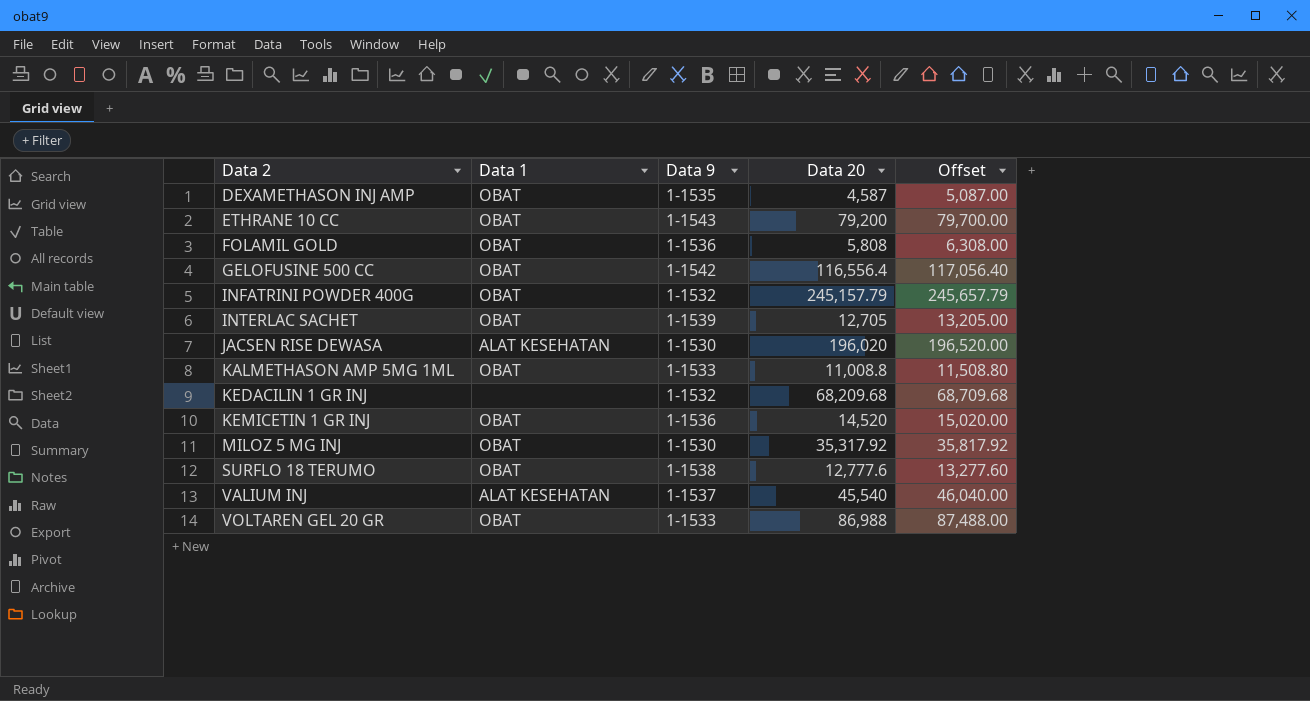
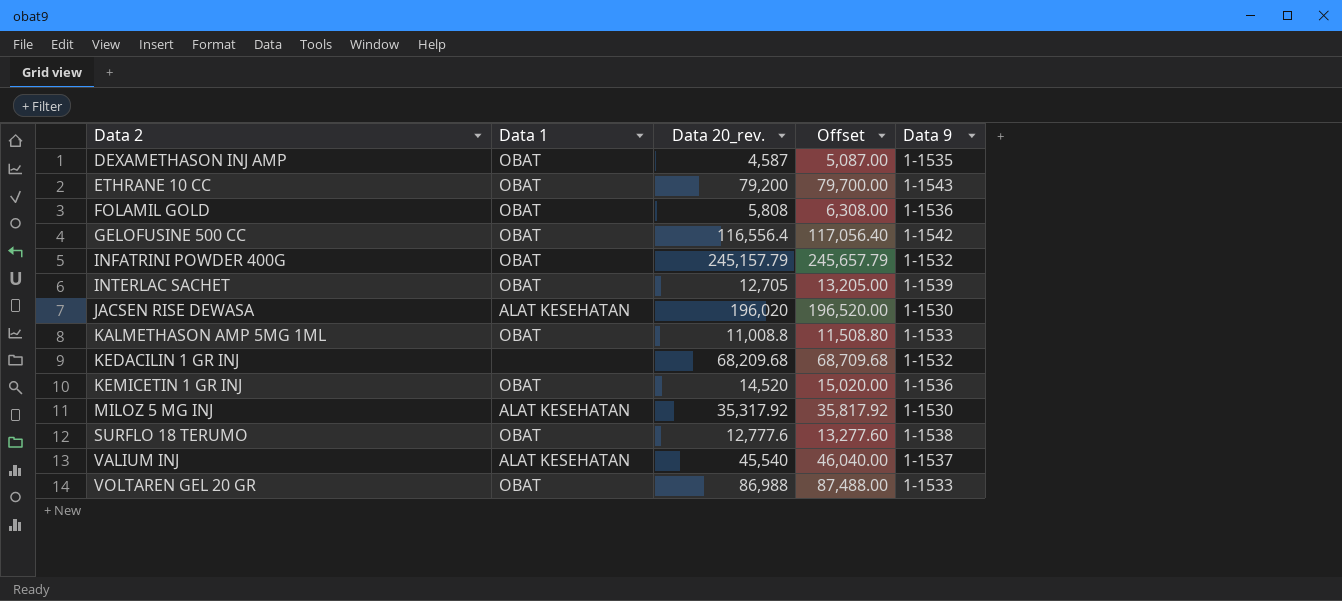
column name: Data 20 -> Data 20_rev.
column Data 9 | position: 3 -> 5
MILOZ 5 MG INJ | Data 1: OBAT -> ALAT KESEHATAN

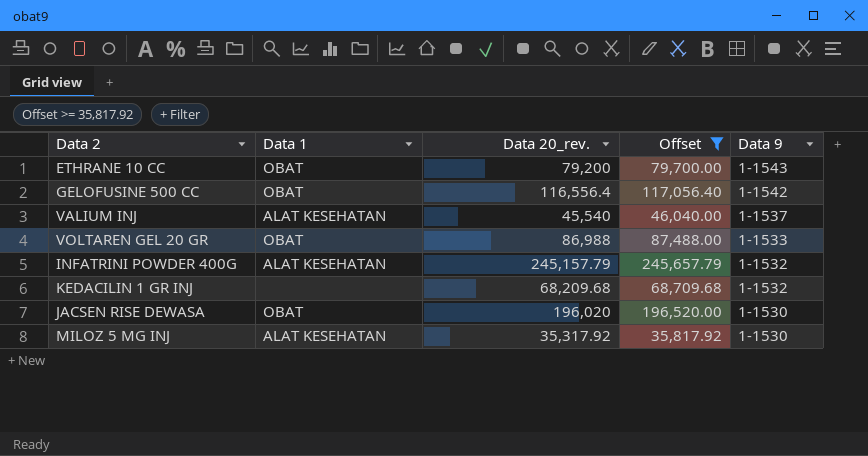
filter: none -> Offset >= 35,817.92
row order: Data 2 ascending -> Data 9 descending
INFATRINI POWDER 400G | Data 1: OBAT -> ALAT KESEHATAN
JACSEN RISE DEWASA | Data 1: ALAT KESEHATAN -> OBAT

